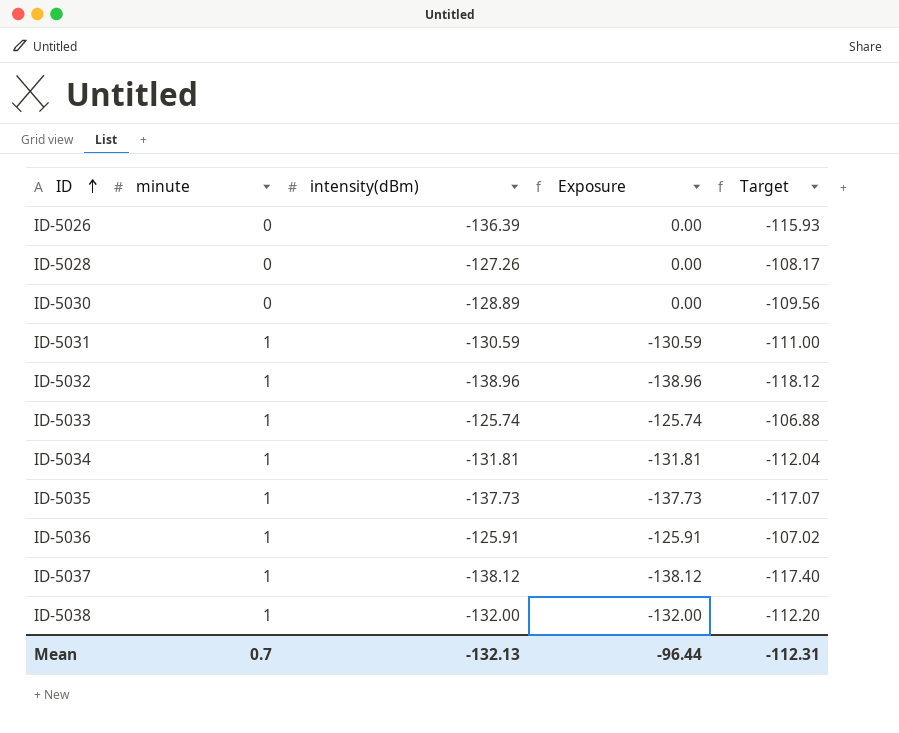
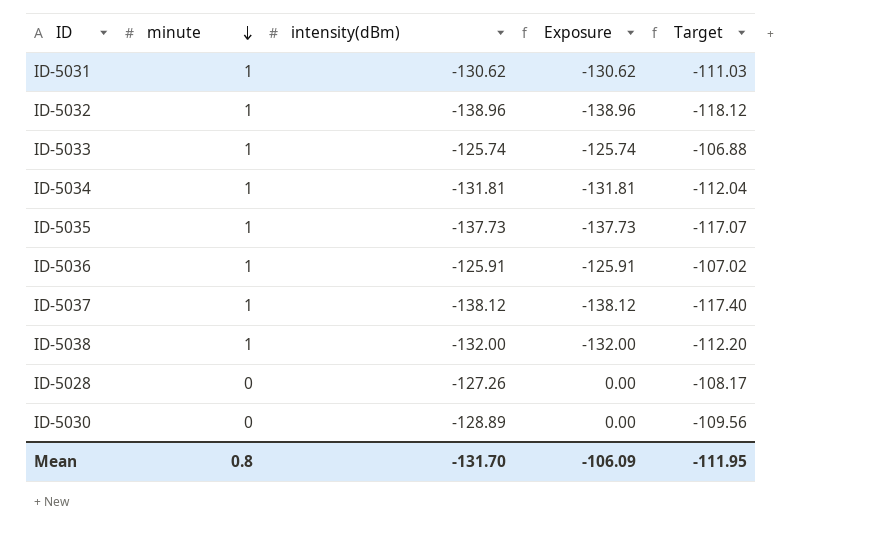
row order: ID ascending -> minute descending
row ID-5026: 0 | -136.39 | 0.00 | -115.93 -> none
ID-5031 | intensity(dBm): -130.59 -> -130.62
ID-5031 | Exposure: -130.59 -> -130.62
ID-5031 | Target: -111.00 -> -111.03
Mean | minute: 0.7 -> 0.8
Mean | intensity(dBm): -132.13 -> -131.70
Mean | Exposure: -96.44 -> -106.09
Mean | Target: -112.31 -> -111.95

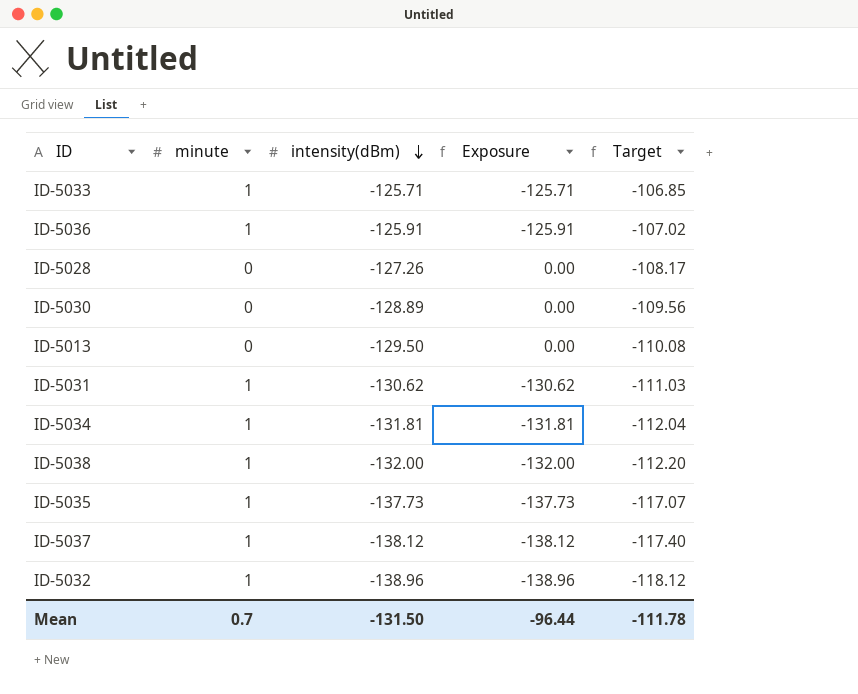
row order: minute descending -> intensity(dBm) descending
ID-5033 | intensity(dBm): -125.74 -> -125.71
ID-5033 | Exposure: -125.74 -> -125.71
ID-5033 | Target: -106.88 -> -106.85
row ID-5013: none -> 0 | -129.50 | 0.00 | -110.08
Mean | minute: 0.8 -> 0.7
Mean | intensity(dBm): -131.70 -> -131.50
Mean | Exposure: -106.09 -> -96.44
Mean | Target: -111.95 -> -111.78

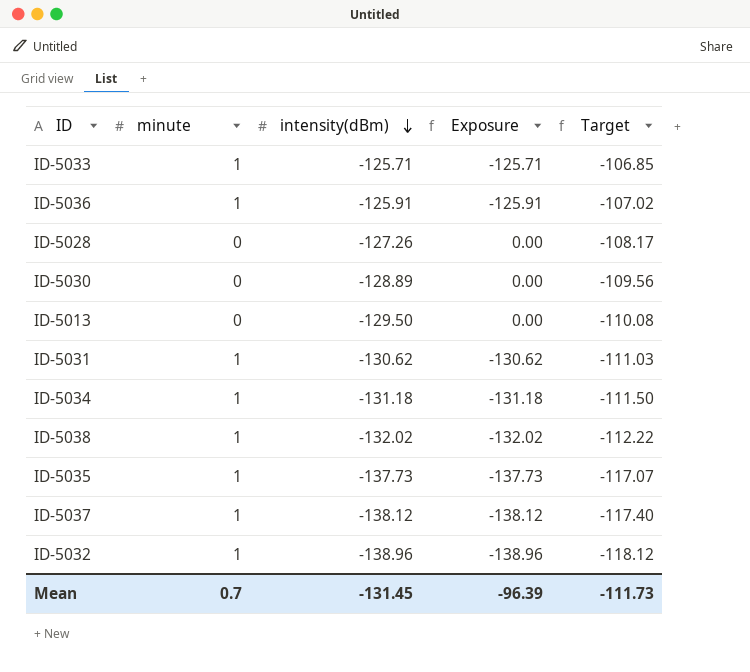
ID-5034 | intensity(dBm): -131.81 -> -131.18
ID-5034 | Exposure: -131.81 -> -131.18
ID-5034 | Target: -112.04 -> -111.50
ID-5038 | intensity(dBm): -132.00 -> -132.02
ID-5038 | Exposure: -132.00 -> -132.02
ID-5038 | Target: -112.20 -> -112.22
Mean | intensity(dBm): -131.50 -> -131.45
Mean | Exposure: -96.44 -> -96.39
Mean | Target: -111.78 -> -111.73

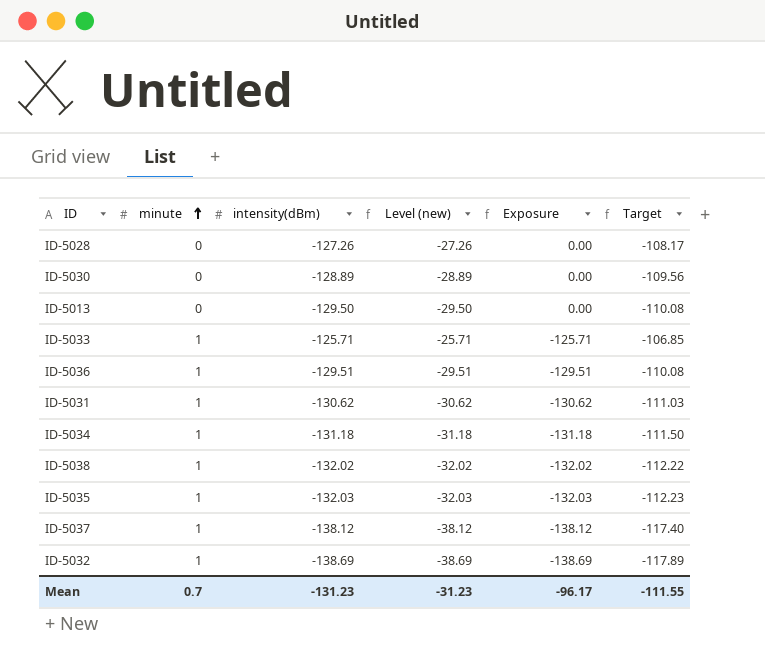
row order: intensity(dBm) descending -> minute ascending
column Level (new) | formula: none -> [intensity(dBm)] + 100
ID-5036 | intensity(dBm): -125.91 -> -129.51
ID-5036 | Exposure: -125.91 -> -129.51
ID-5036 | Target: -107.02 -> -110.08
ID-5035 | intensity(dBm): -137.73 -> -132.03
ID-5035 | Exposure: -137.73 -> -132.03
ID-5035 | Target: -117.07 -> -112.23
ID-5032 | intensity(dBm): -138.96 -> -138.69
ID-5032 | Exposure: -138.96 -> -138.69
ID-5032 | Target: -118.12 -> -117.89
Mean | intensity(dBm): -131.45 -> -131.23
Mean | Exposure: -96.39 -> -96.17
Mean | Target: -111.73 -> -111.55

